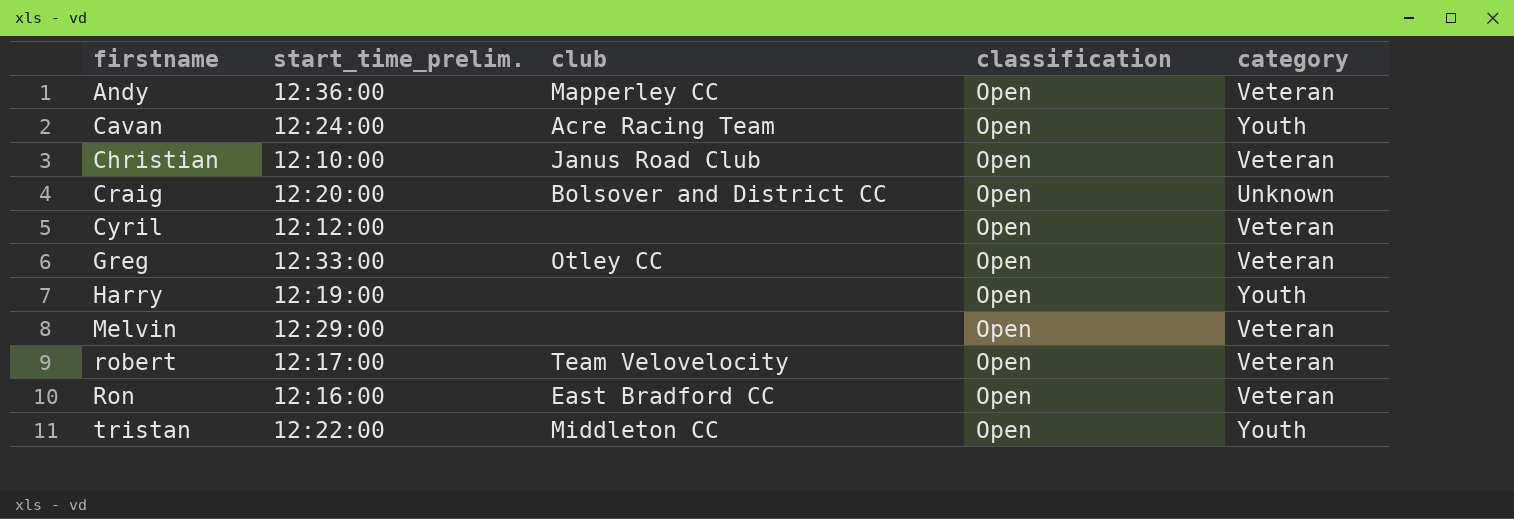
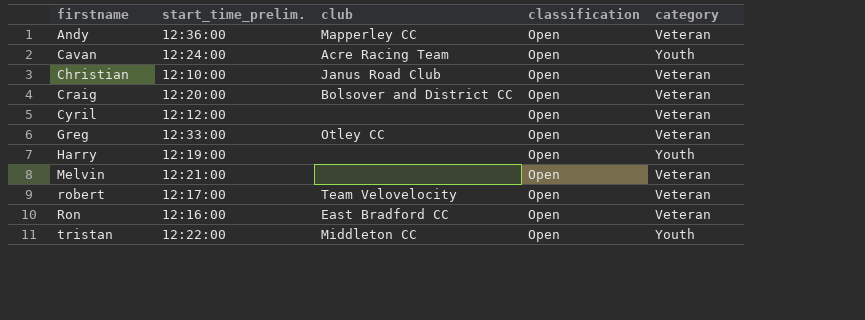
Craig | category: Unknown -> Veteran
Melvin | start_time_prelim.: 12:29:00 -> 12:21:00

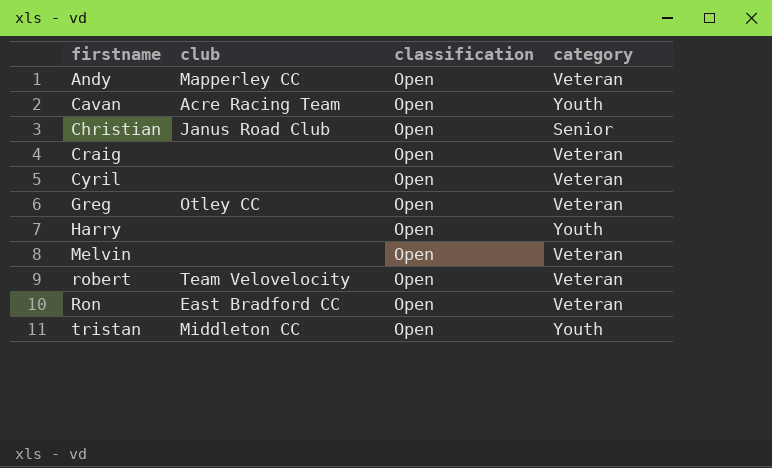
column start_time_prelim. | position: 2 -> none
Christian | category: Veteran -> Senior
Craig | club: Bolsover and District CC -> none

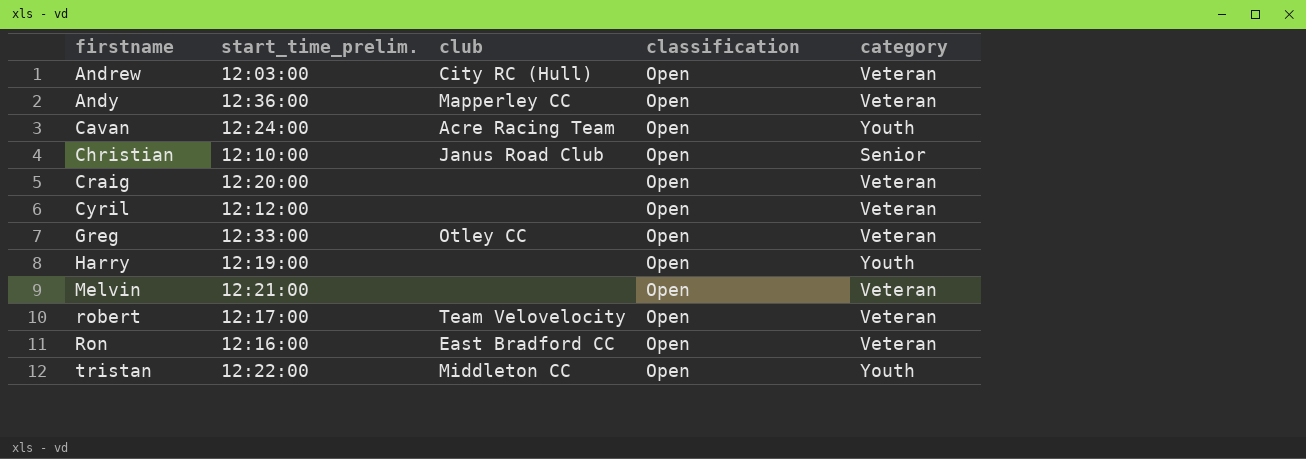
column start_time_prelim. | position: none -> 2
row Andrew: none -> 12:03:00 | City RC (Hull) | Open | Veteran

